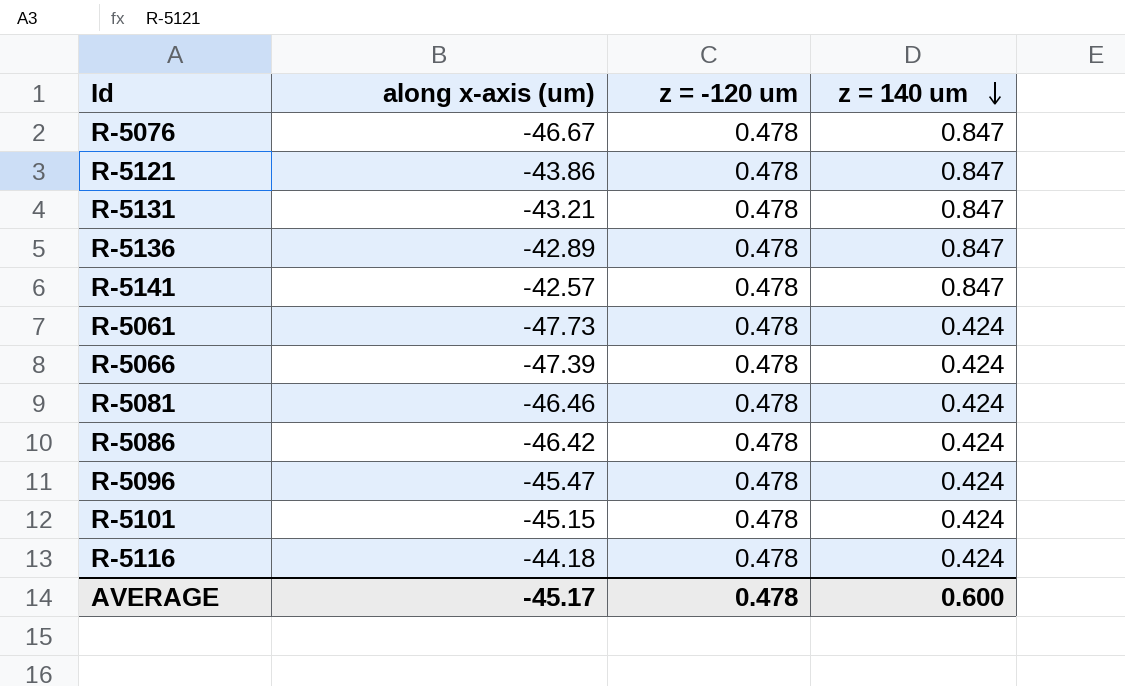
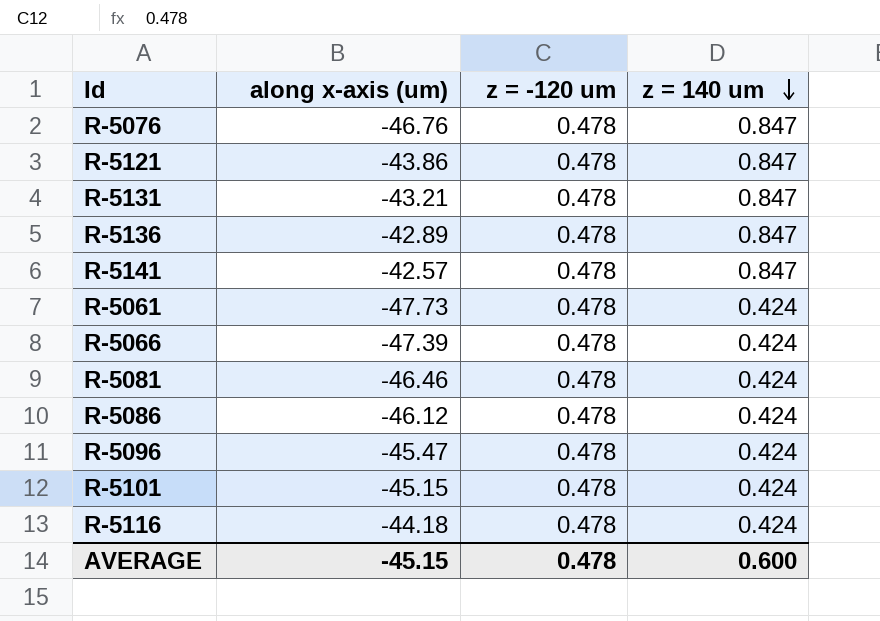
R-5076 | along x-axis (um): -46.67 -> -46.76
R-5086 | along x-axis (um): -46.42 -> -46.12
AVERAGE | along x-axis (um): -45.17 -> -45.15

